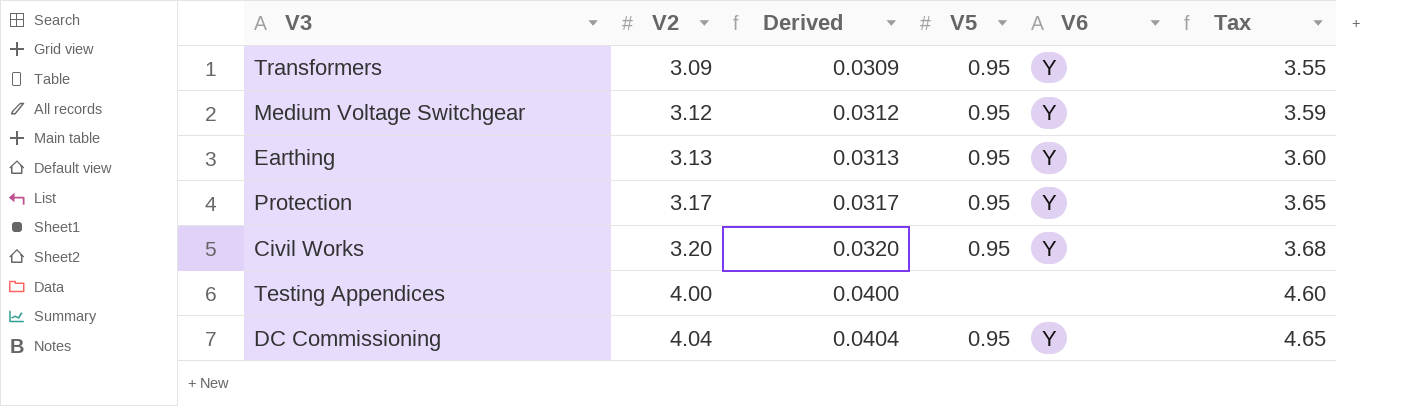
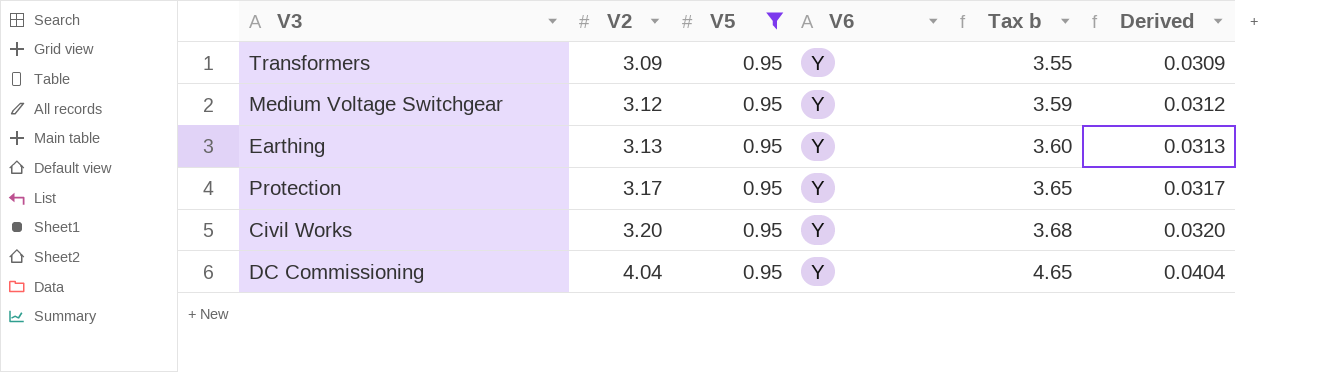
filter: none -> V5 = 0.95
column name: Tax -> Tax b
column Derived | position: 3 -> 6

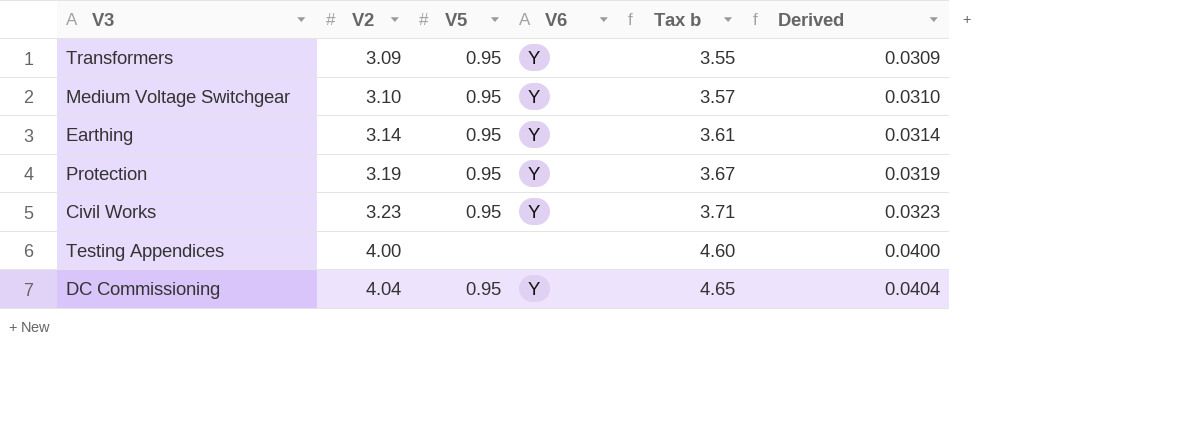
filter: V5 = 0.95 -> none
Medium Voltage Switchgear | V2: 3.12 -> 3.10
Medium Voltage Switchgear | Tax b: 3.59 -> 3.57
Medium Voltage Switchgear | Derived: 0.0312 -> 0.0310
Earthing | V2: 3.13 -> 3.14
Earthing | Tax b: 3.60 -> 3.61
Earthing | Derived: 0.0313 -> 0.0314
Protection | V2: 3.17 -> 3.19
Protection | Tax b: 3.65 -> 3.67
Protection | Derived: 0.0317 -> 0.0319
Civil Works | V2: 3.20 -> 3.23
Civil Works | Tax b: 3.68 -> 3.71
Civil Works | Derived: 0.0320 -> 0.0323

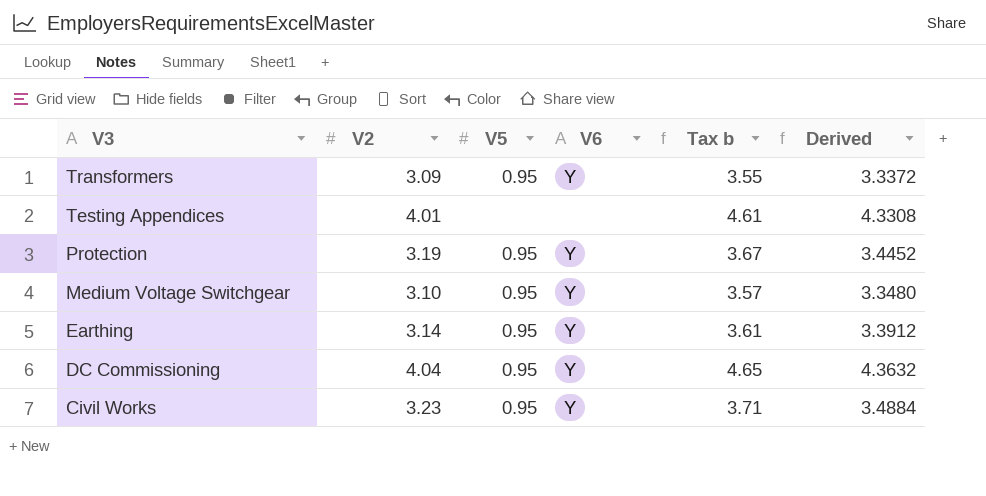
row order: V2 ascending -> V3 descending
column Derived | formula: [V2] * 0.01 -> [V2] * 1.08
Testing Appendices | V2: 4.00 -> 4.01
Testing Appendices | Tax b: 4.60 -> 4.61

